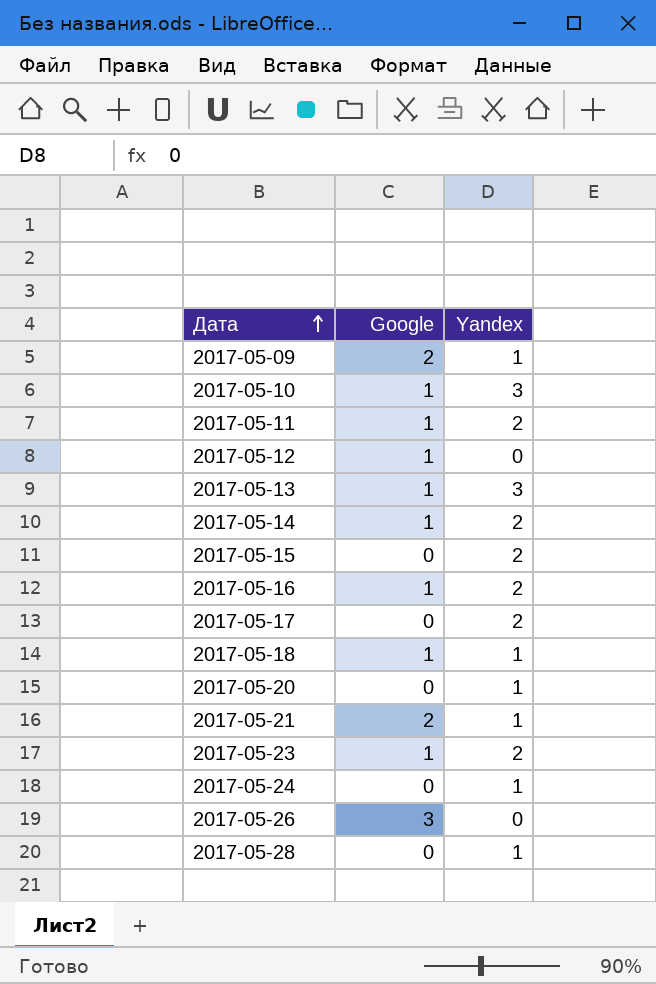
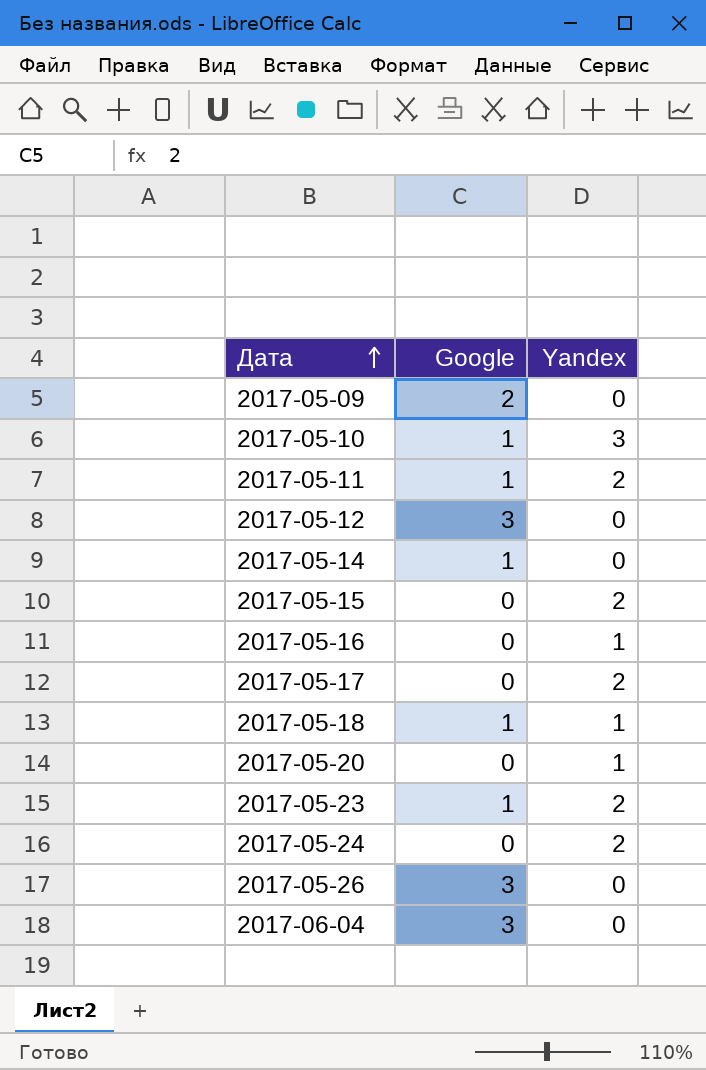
row 2017-05-13: 1 | 3 -> none
row 2017-05-21: 2 | 1 -> none
row 2017-05-28: 0 | 1 -> none
2017-05-09 | Yandex: 1 -> 0
2017-05-12 | Google: 1 -> 3
2017-05-14 | Yandex: 2 -> 0
2017-05-16 | Google: 1 -> 0
2017-05-16 | Yandex: 2 -> 1
2017-05-24 | Yandex: 1 -> 2
row 2017-06-04: none -> 3 | 0

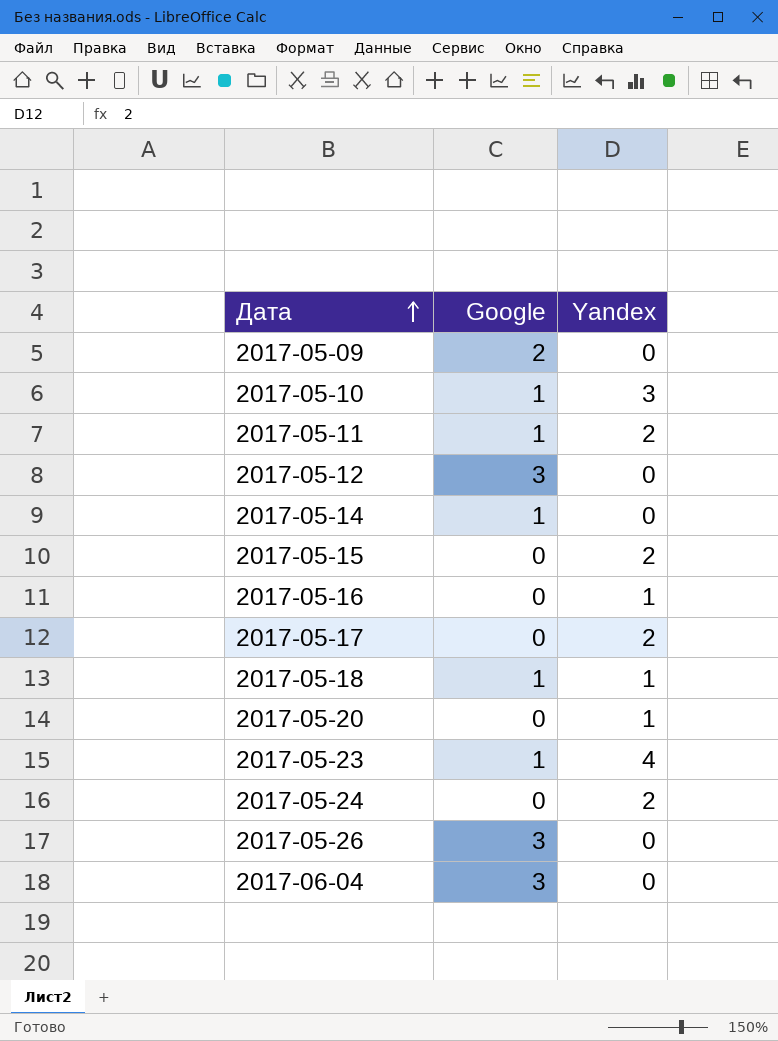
2017-05-23 | Yandex: 2 -> 4

